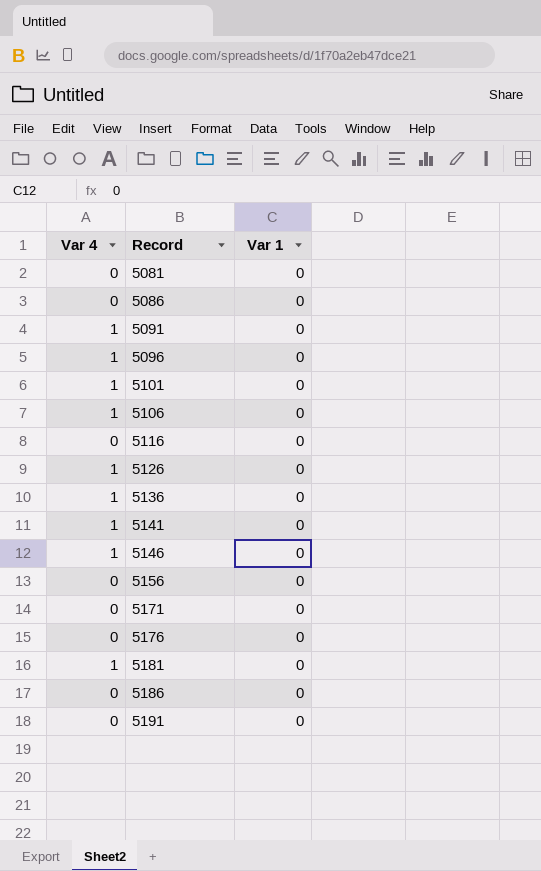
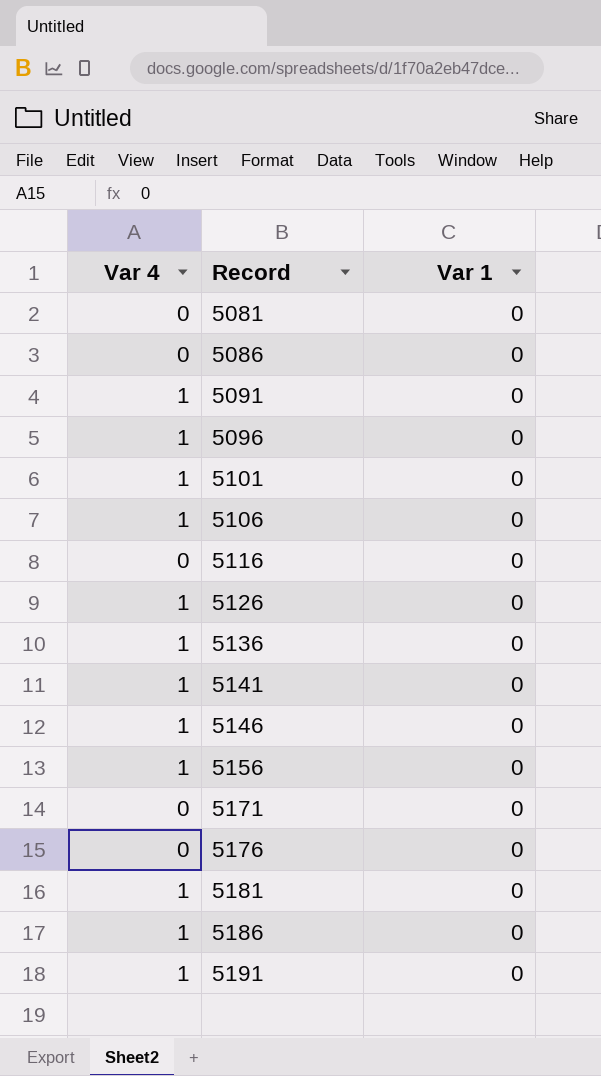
5156 | Var 4: 0 -> 1
5186 | Var 4: 0 -> 1
5191 | Var 4: 0 -> 1

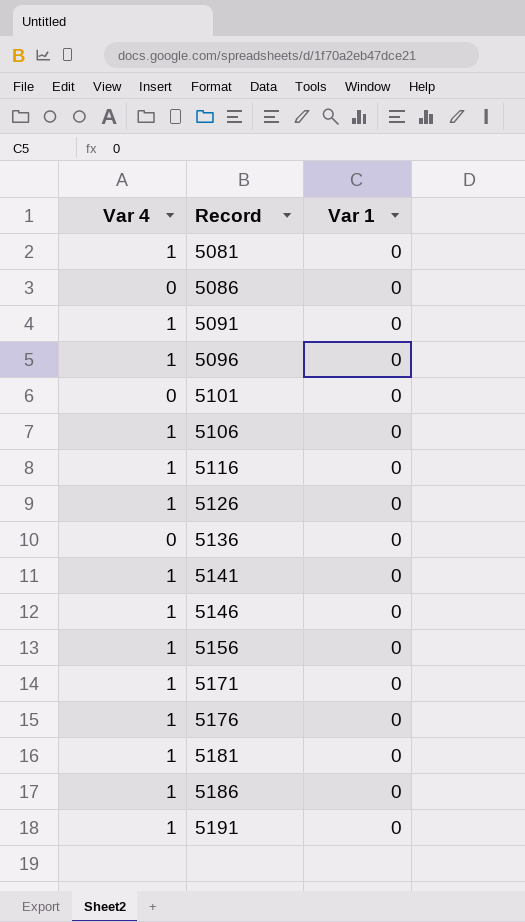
5081 | Var 4: 0 -> 1
5101 | Var 4: 1 -> 0
5116 | Var 4: 0 -> 1
5136 | Var 4: 1 -> 0
5171 | Var 4: 0 -> 1
5176 | Var 4: 0 -> 1

